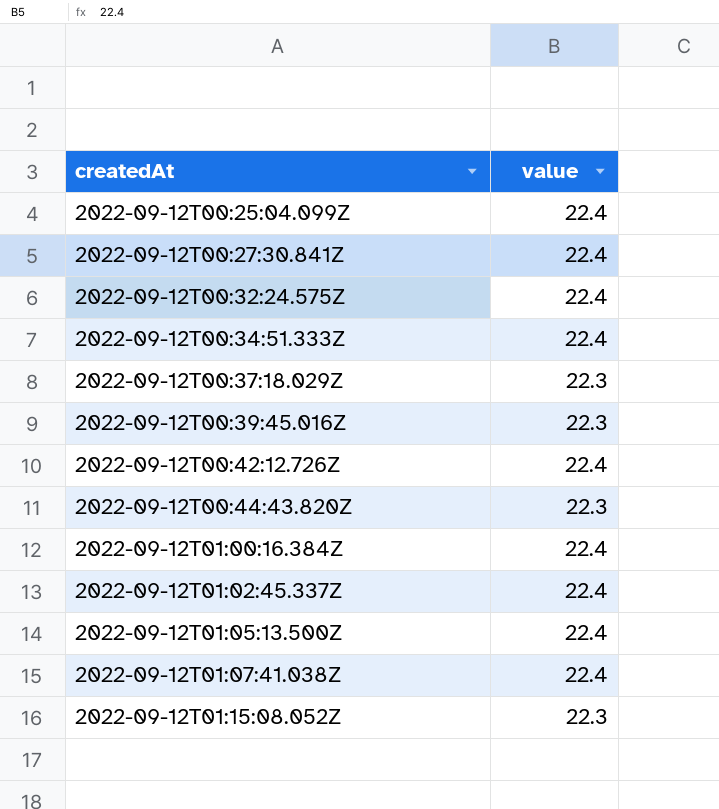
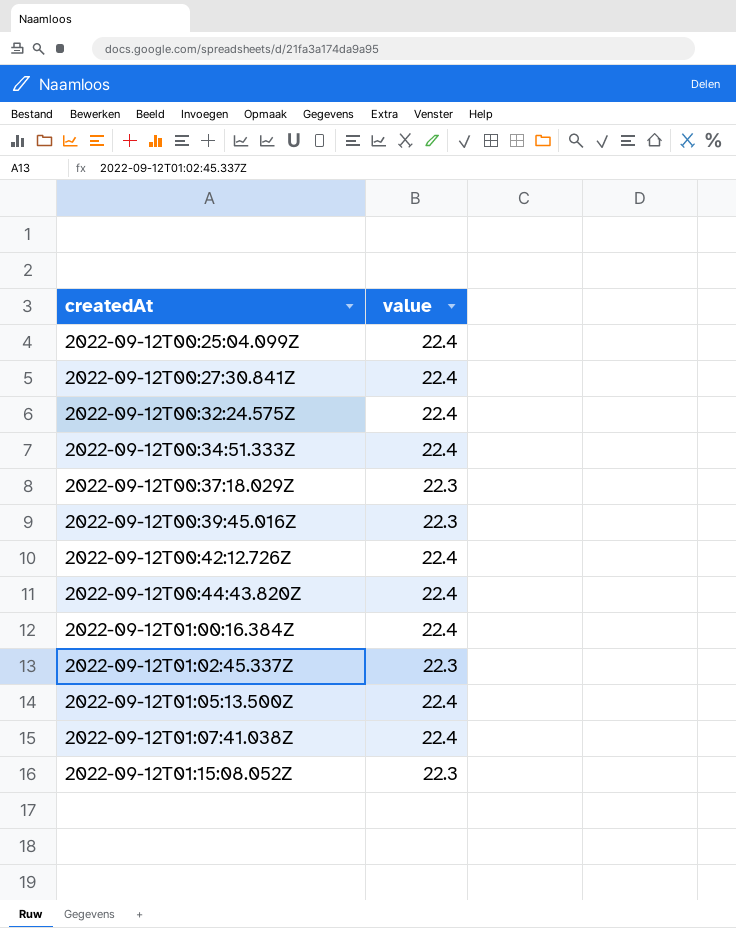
2022-09-12T00:44:43.820Z | value: 22.3 -> 22.4
2022-09-12T01:02:45.337Z | value: 22.4 -> 22.3

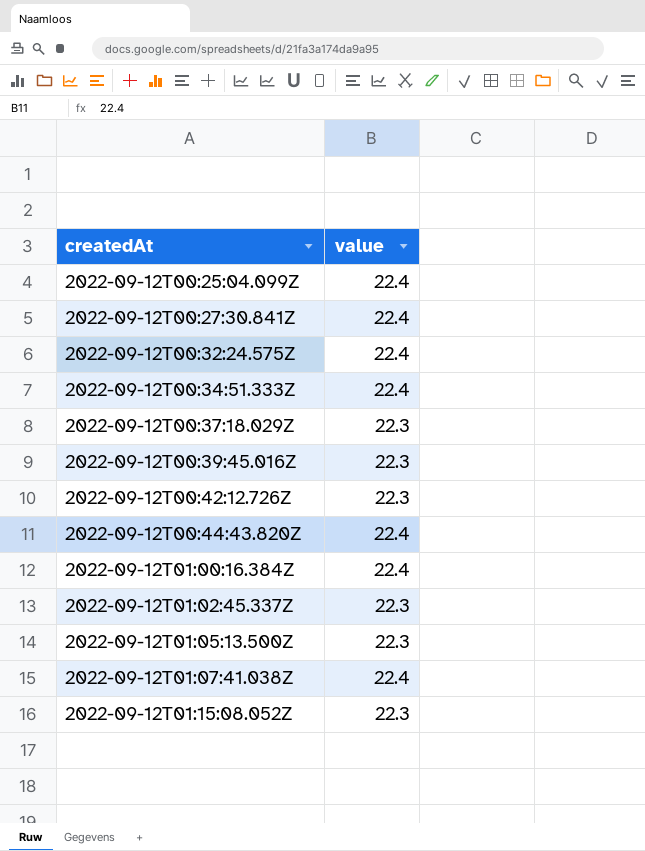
2022-09-12T00:42:12.726Z | value: 22.4 -> 22.3
2022-09-12T01:05:13.500Z | value: 22.4 -> 22.3

